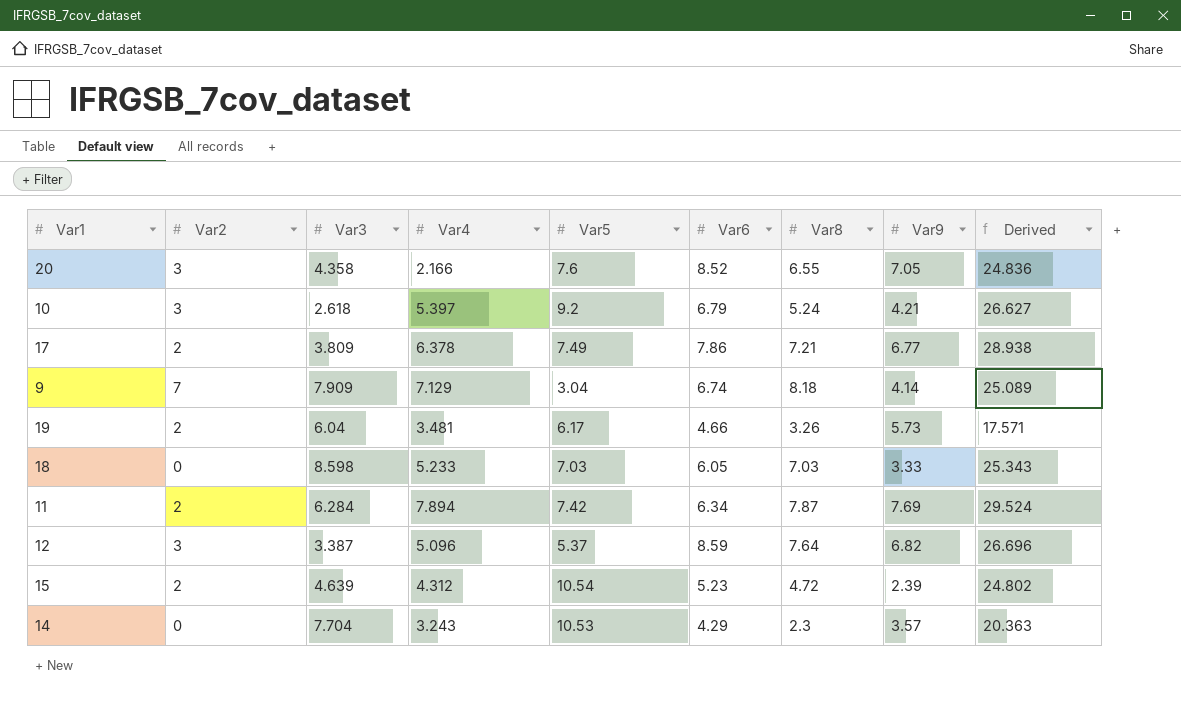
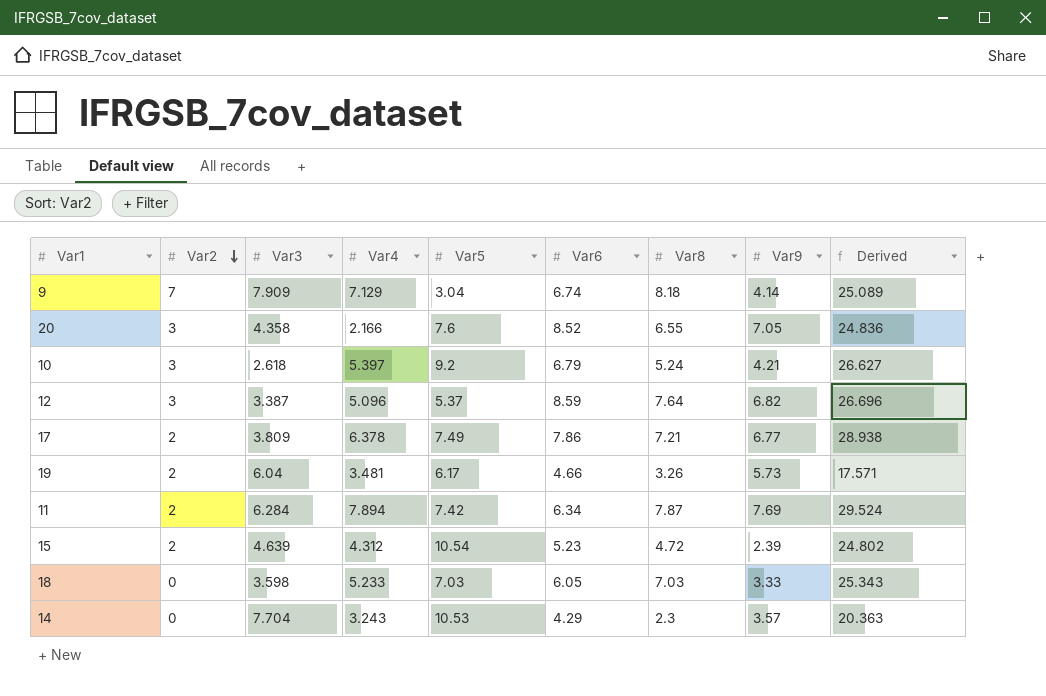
row order: none -> Var2 descending
18 | Var3: 8.598 -> 3.598

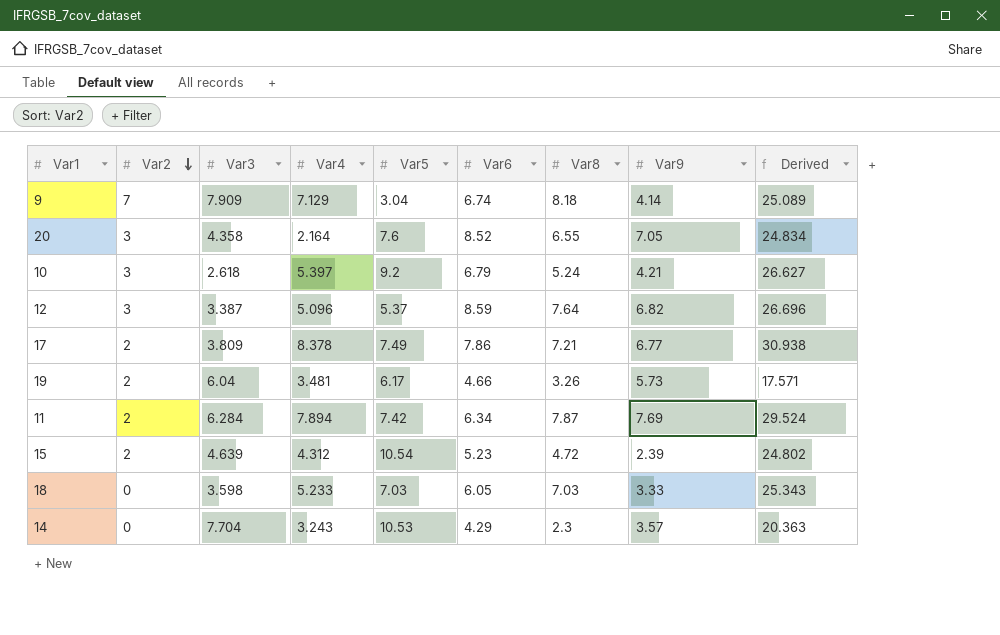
20 | Var4: 2.166 -> 2.164
20 | Derived: 24.836 -> 24.834
17 | Var4: 6.378 -> 8.378
17 | Derived: 28.938 -> 30.938

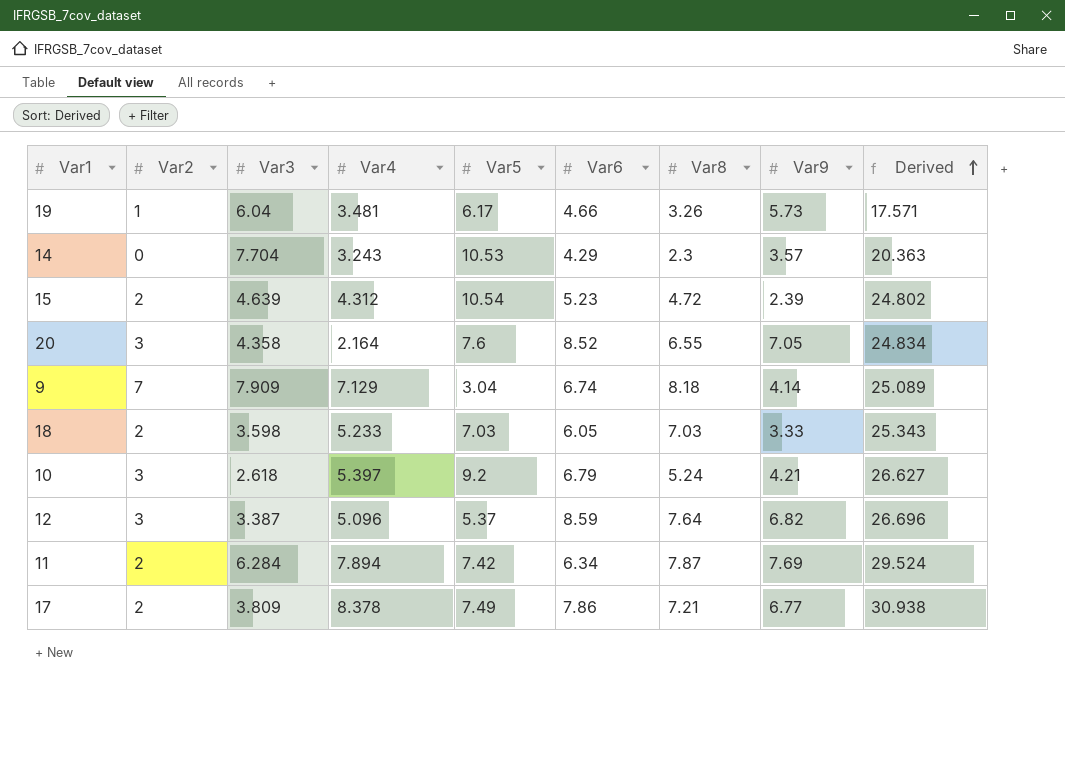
row order: Var2 descending -> Derived ascending
19 | Var2: 2 -> 1
18 | Var2: 0 -> 2

